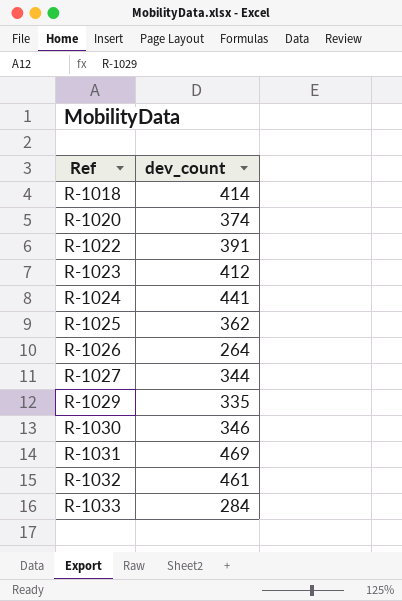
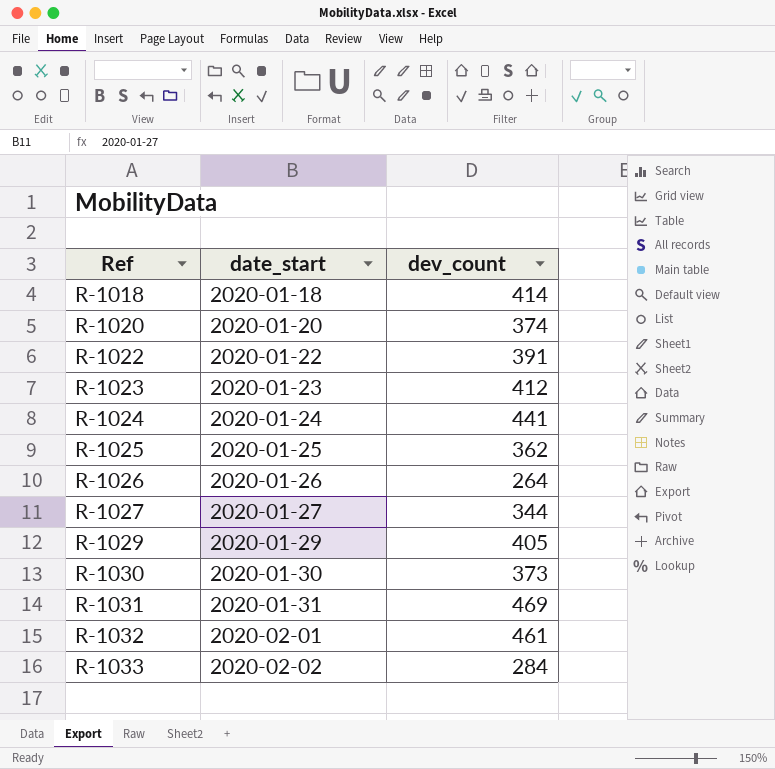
column date_start | position: none -> 2
R-1029 | dev_count: 335 -> 405
R-1030 | dev_count: 346 -> 373

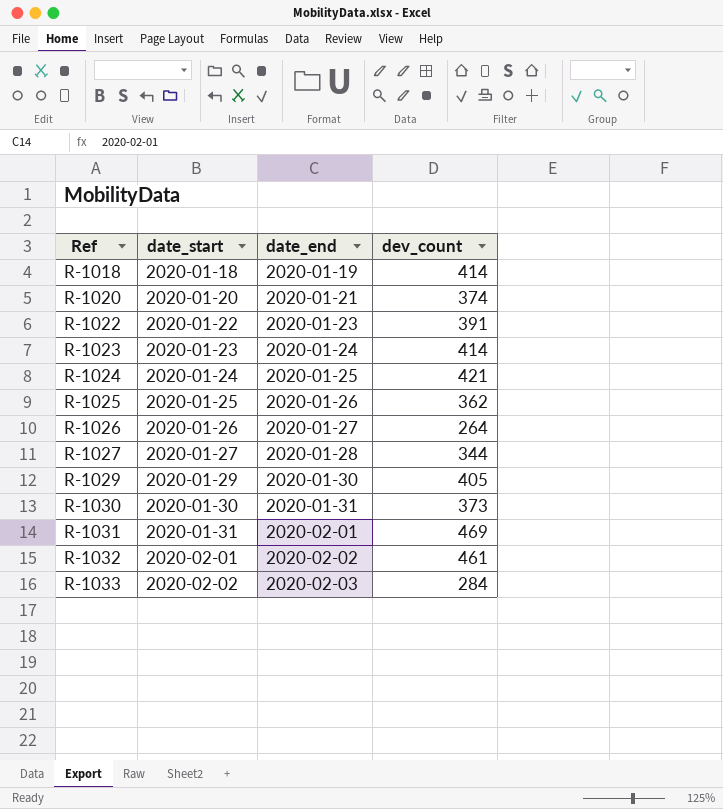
column date_end | position: none -> 3
R-1023 | dev_count: 412 -> 414
R-1024 | dev_count: 441 -> 421

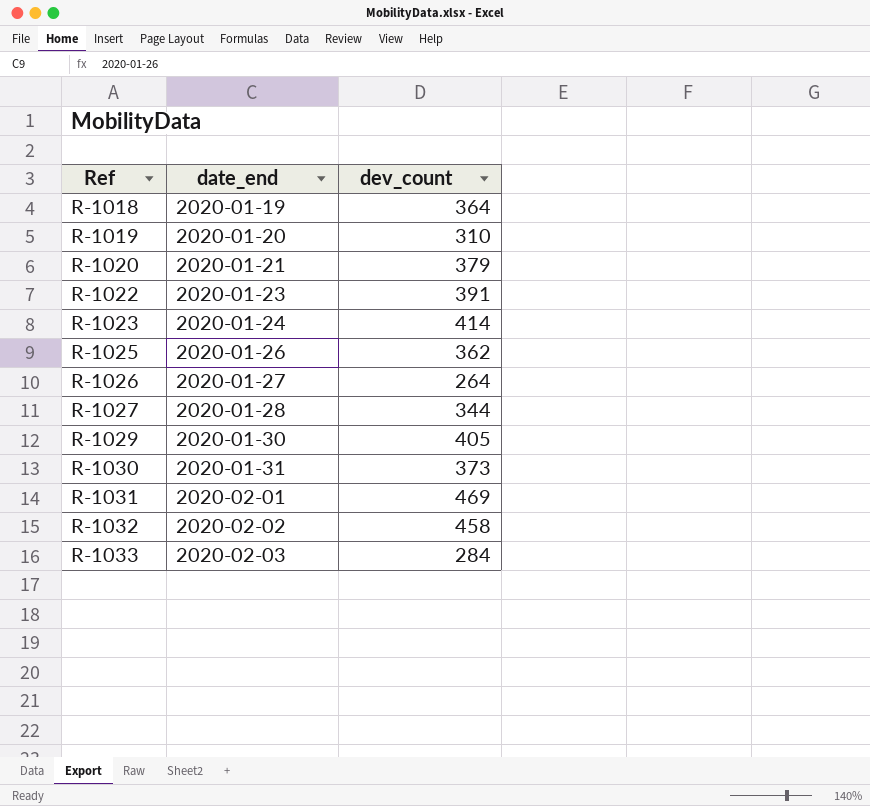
column date_start | position: 2 -> none
row R-1024: 2020-01-24 | 2020-01-25 | 421 -> none
R-1018 | dev_count: 414 -> 364
row R-1019: none -> 2020-01-20 | 310
R-1020 | dev_count: 374 -> 379
R-1032 | dev_count: 461 -> 458

